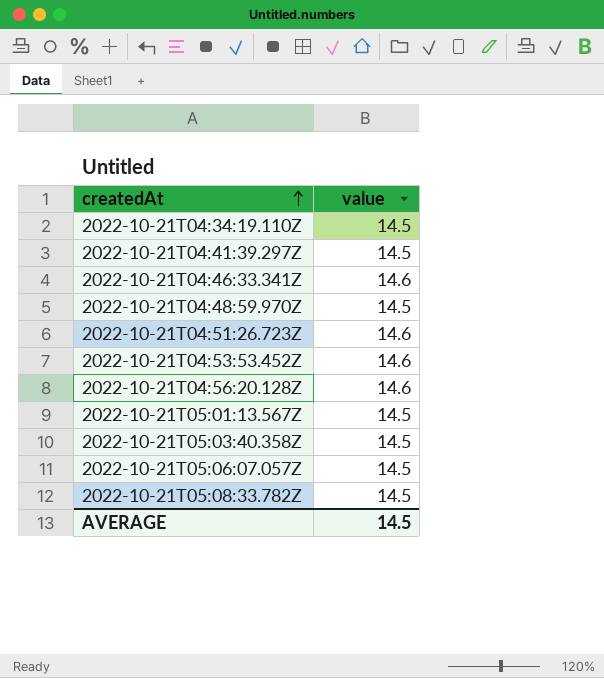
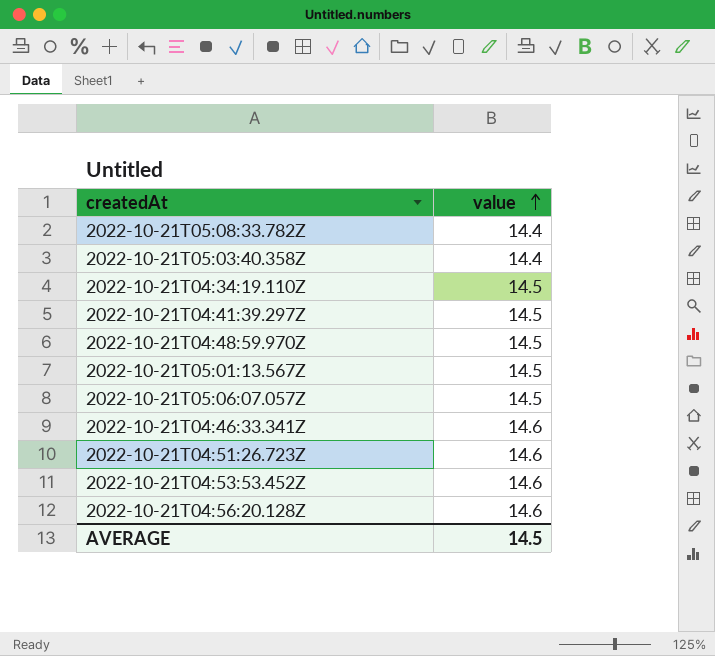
row order: createdAt ascending -> value ascending
2022-10-21T05:08:33.782Z | value: 14.5 -> 14.4
2022-10-21T05:03:40.358Z | value: 14.5 -> 14.4

